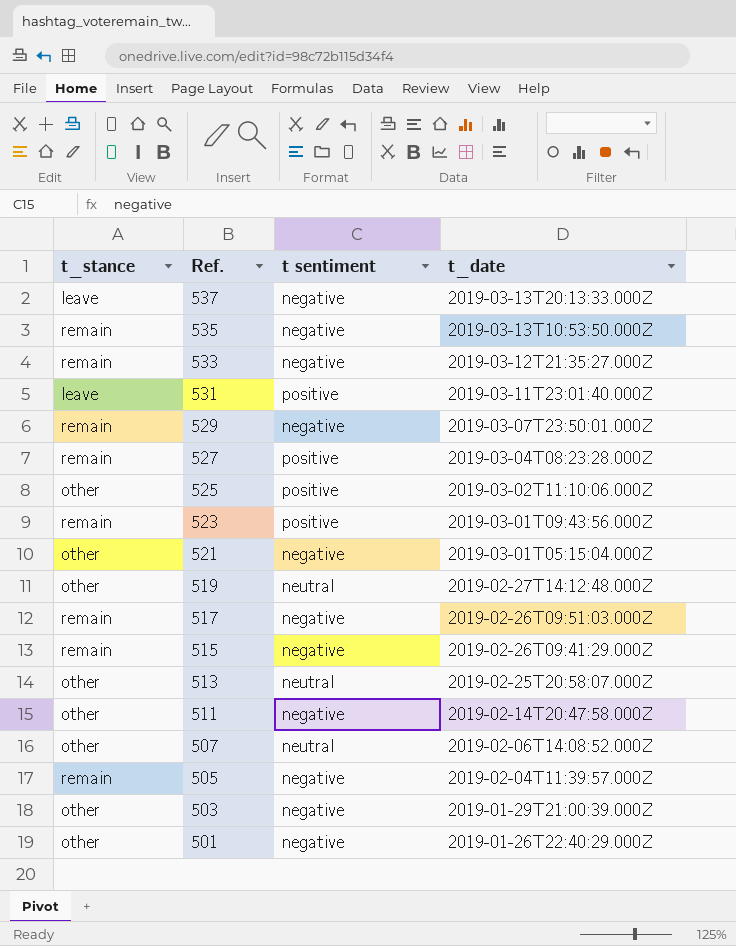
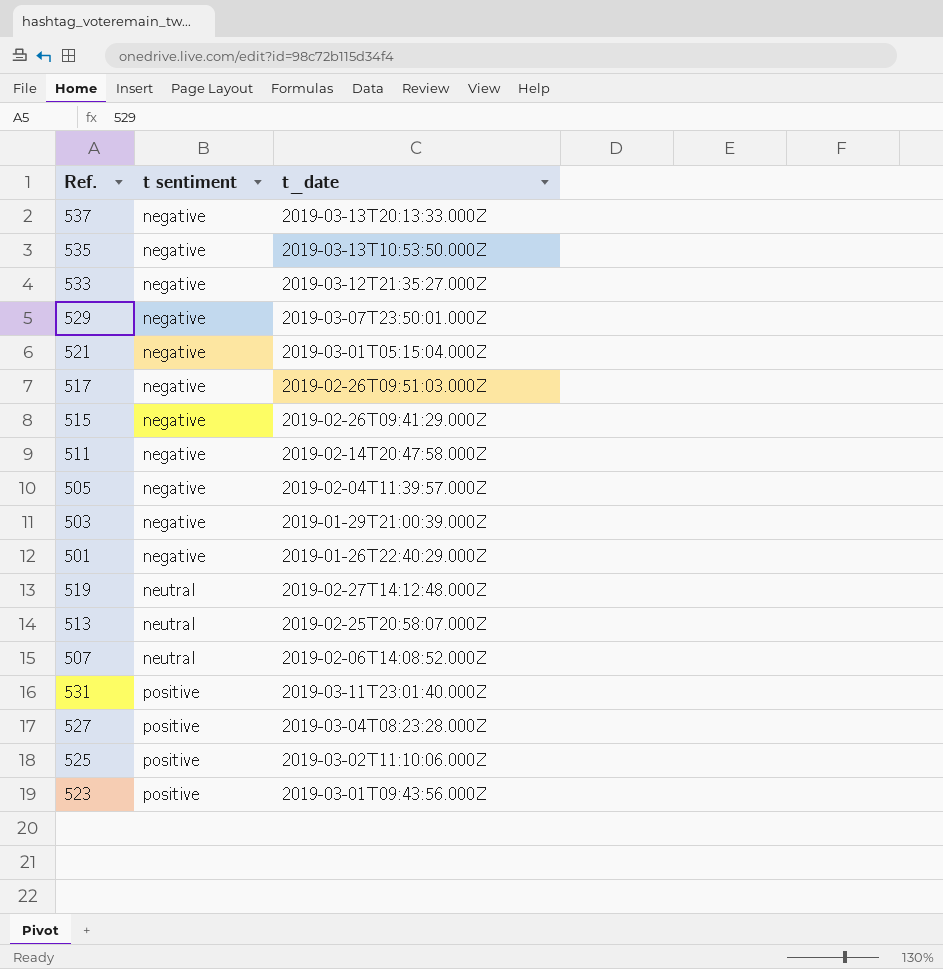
row order: Ref. descending -> t sentiment ascending
column t_stance | position: 1 -> none

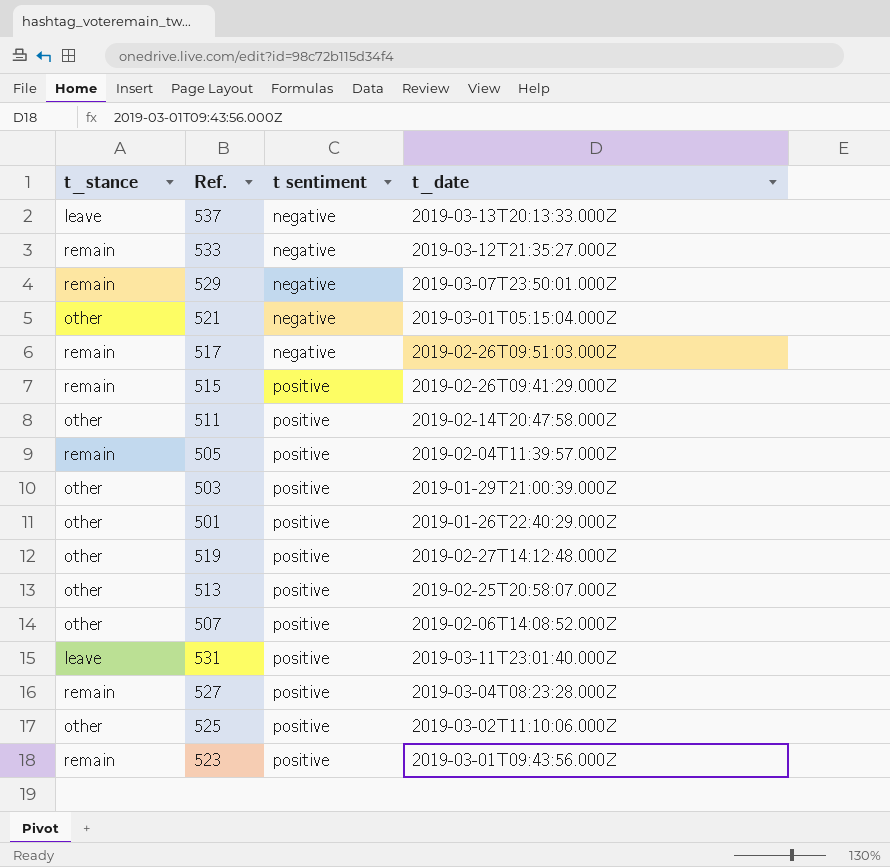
column t_stance | position: none -> 1
row 535: negative | 2019-03-13T10:53:50.000Z -> none
515 | t sentiment: negative -> positive
511 | t sentiment: negative -> positive
505 | t sentiment: negative -> positive
503 | t sentiment: negative -> positive
501 | t sentiment: negative -> positive
519 | t sentiment: neutral -> positive
513 | t sentiment: neutral -> positive
507 | t sentiment: neutral -> positive

